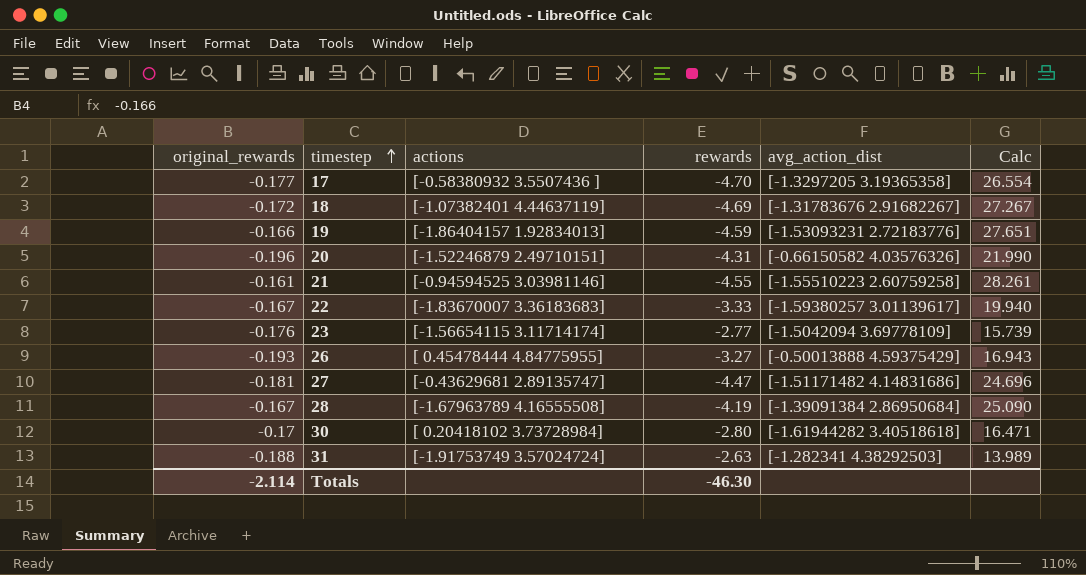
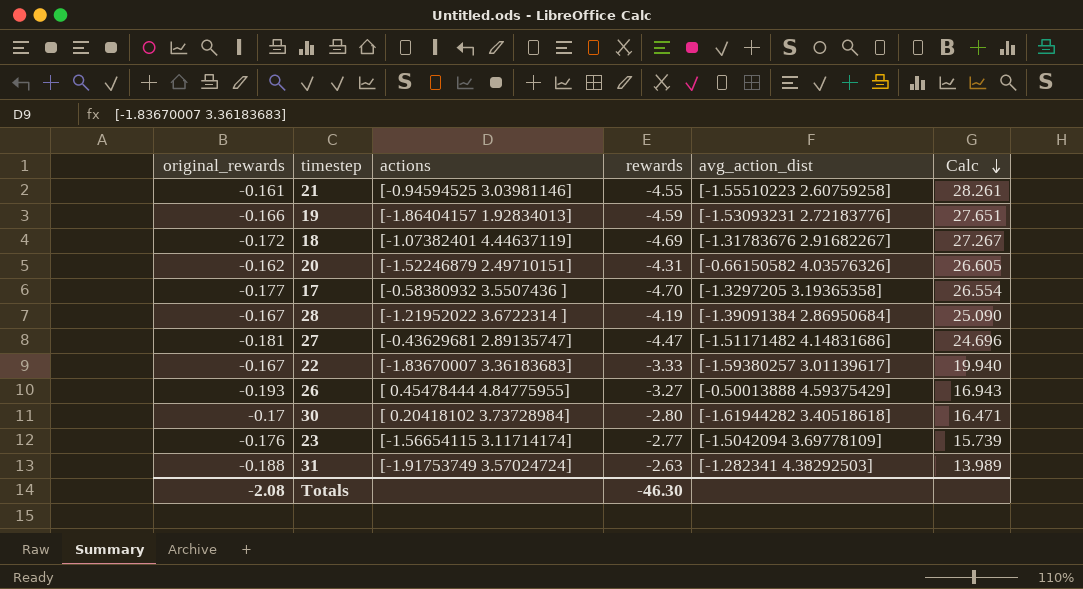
row order: timestep ascending -> Calc descending
20 | original_rewards: -0.196 -> -0.162
20 | Calc: 21.990 -> 26.605
28 | actions: [-1.67963789 4.16555508] -> [-1.21952022 3.6722314 ]
Totals | original_rewards: -2.114 -> -2.08

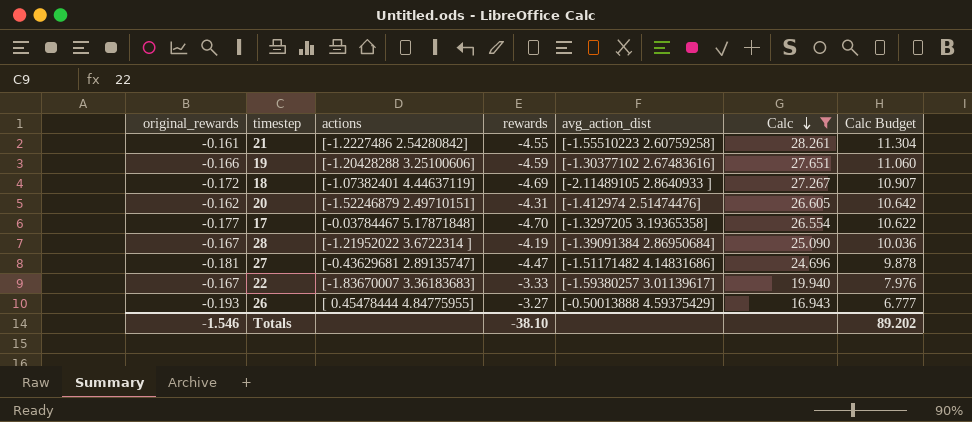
filter: none -> Calc >= 16.943
column Calc Budget | formula: none -> [Calc] * 0.4
21 | actions: [-0.94594525 3.03981146] -> [-1.2227486 2.54280842]
19 | actions: [-1.86404157 1.92834013] -> [-1.20428288 3.25100606]
19 | avg_action_dist: [-1.53093231 2.72183776] -> [-1.30377102 2.67483616]
18 | avg_action_dist: [-1.31783676 2.91682267] -> [-2.11489105 2.8640933 ]
20 | avg_action_dist: [-0.66150582 4.03576326] -> [-1.412974 2.51474476]
17 | actions: [-0.58380932 3.5507436 ] -> [-0.03784467 5.17871848]
Totals | original_rewards: -2.08 -> -1.546
Totals | rewards: -46.30 -> -38.10

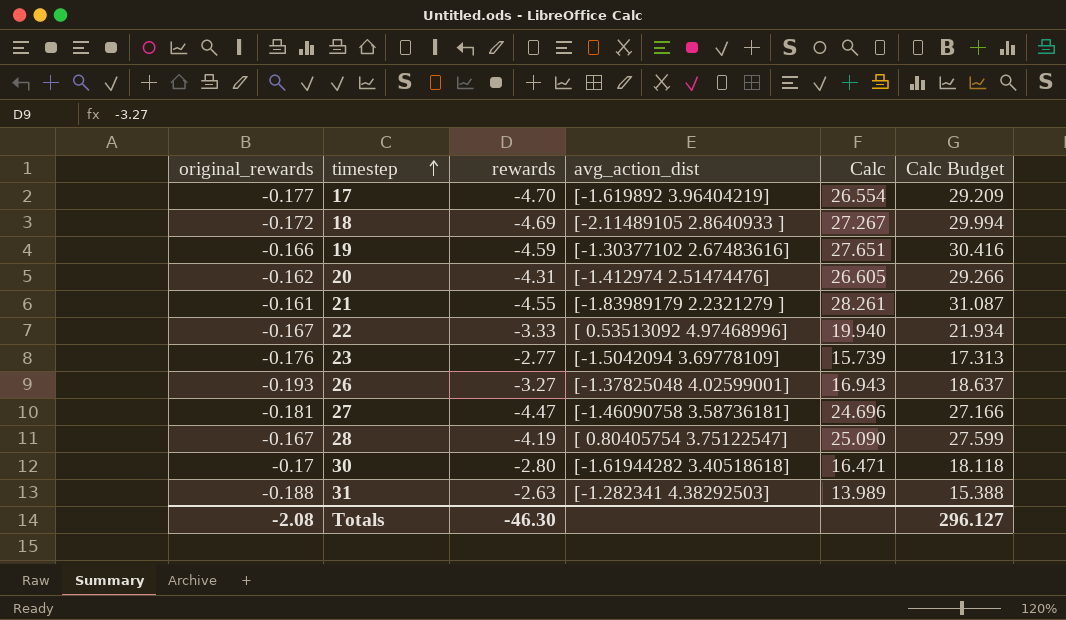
filter: Calc >= 16.943 -> none
row order: Calc descending -> timestep ascending
column actions | position: 3 -> none
column Calc Budget | formula: [Calc] * 0.4 -> [Calc] * 1.1
17 | avg_action_dist: [-1.3297205 3.19365358] -> [-1.619892 3.96404219]
21 | avg_action_dist: [-1.55510223 2.60759258] -> [-1.83989179 2.2321279 ]
22 | avg_action_dist: [-1.59380257 3.01139617] -> [ 0.53513092 4.97468996]
26 | avg_action_dist: [-0.50013888 4.59375429] -> [-1.37825048 4.02599001]
27 | avg_action_dist: [-1.51171482 4.14831686] -> [-1.46090758 3.58736181]
28 | avg_action_dist: [-1.39091384 2.86950684] -> [ 0.80405754 3.75122547]
Totals | original_rewards: -1.546 -> -2.08
Totals | rewards: -38.10 -> -46.30
Totals | Calc Budget: 89.202 -> 296.127

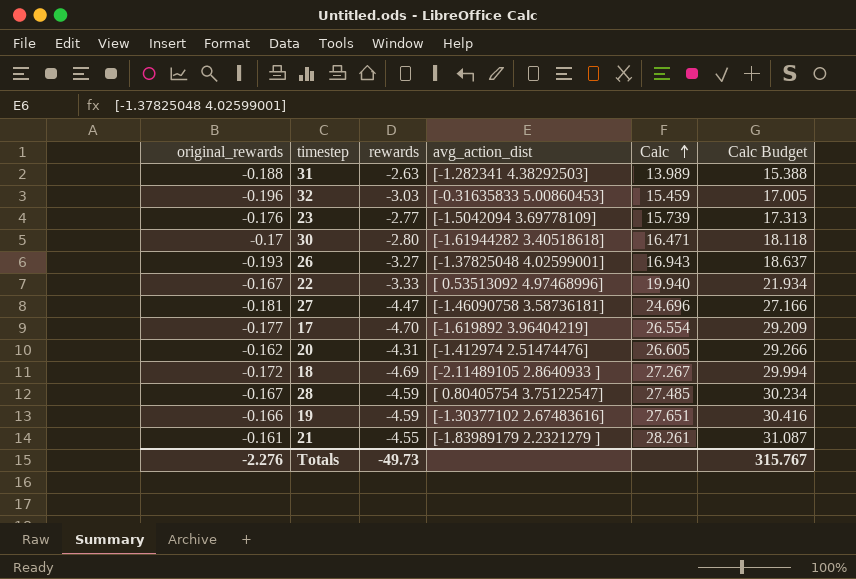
row order: timestep ascending -> Calc ascending
row 32: none -> -0.196 | -3.03 | [-0.31635833 5.00860453] | 15.459 | 17.005
28 | rewards: -4.19 -> -4.59
28 | Calc: 25.090 -> 27.485
28 | Calc Budget: 27.599 -> 30.234
Totals | original_rewards: -2.08 -> -2.276
Totals | rewards: -46.30 -> -49.73
Totals | Calc Budget: 296.127 -> 315.767

